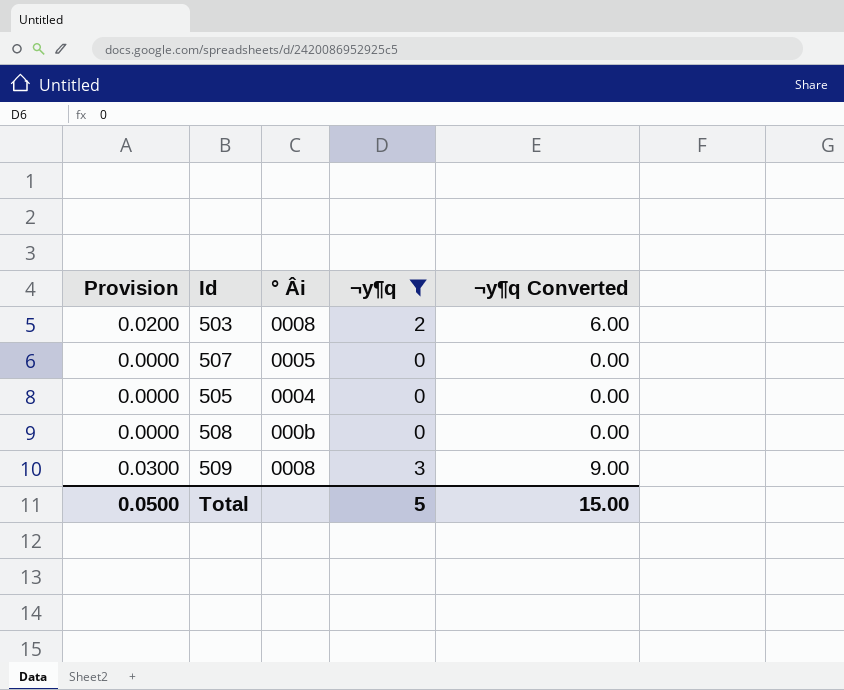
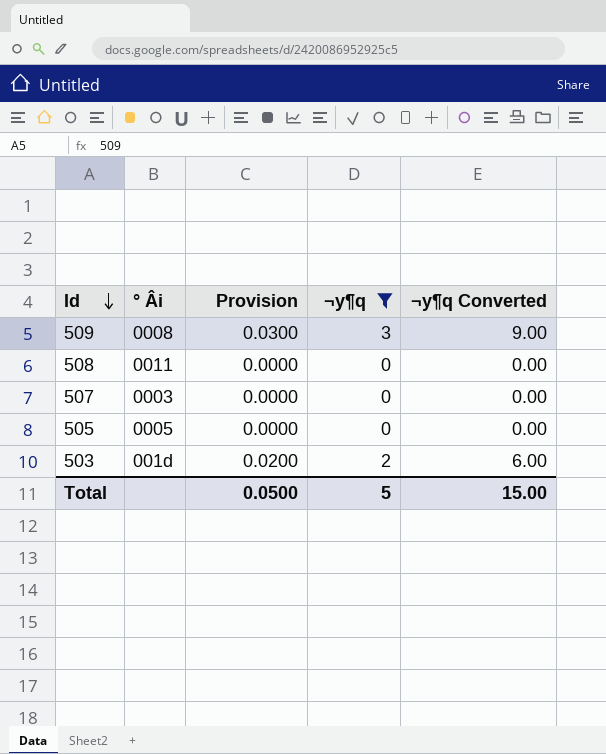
row order: none -> Id descending
column Provision | position: 1 -> 3
508 | ° Âi: 000b -> 0011
507 | ° Âi: 0005 -> 0003
505 | ° Âi: 0004 -> 0005
503 | ° Âi: 0008 -> 001d

